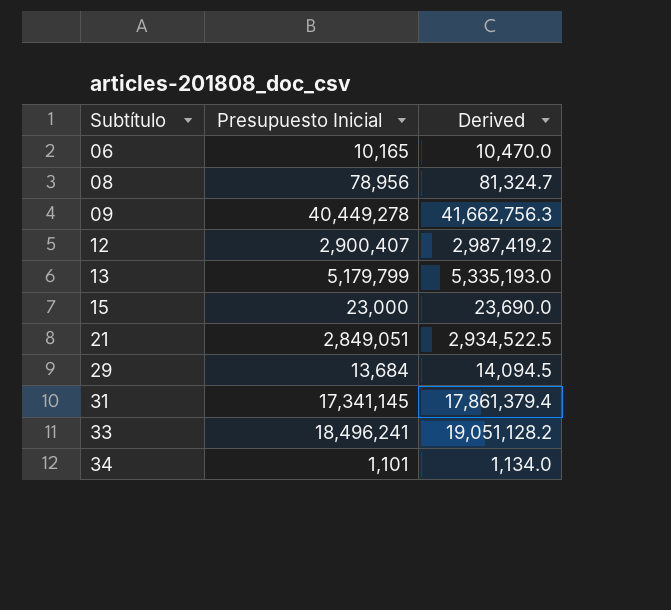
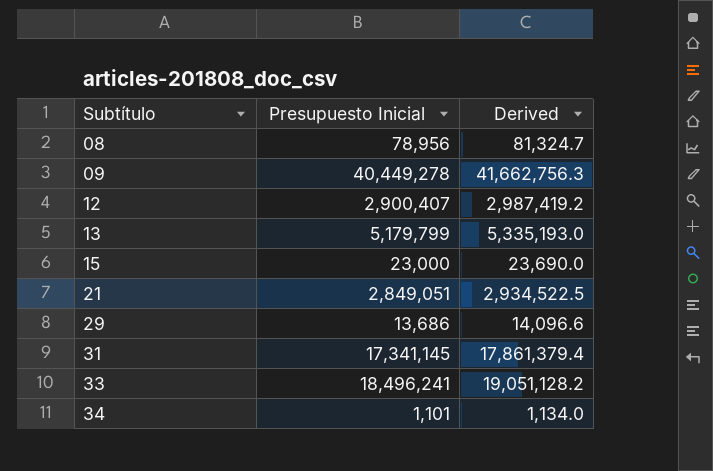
row 06: 10,165 | 10,470.0 -> none
29 | Presupuesto Inicial: 13,684 -> 13,686
29 | Derived: 14,094.5 -> 14,096.6

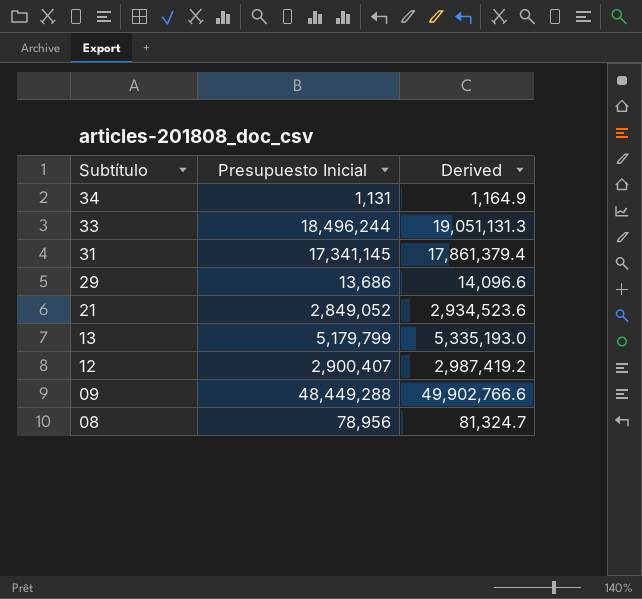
row order: Subtítulo ascending -> Subtítulo descending
row 15: 23,000 | 23,690.0 -> none
34 | Presupuesto Inicial: 1,101 -> 1,131
34 | Derived: 1,134.0 -> 1,164.9
33 | Presupuesto Inicial: 18,496,241 -> 18,496,244
33 | Derived: 19,051,128.2 -> 19,051,131.3
21 | Presupuesto Inicial: 2,849,051 -> 2,849,052
21 | Derived: 2,934,522.5 -> 2,934,523.6
09 | Presupuesto Inicial: 40,449,278 -> 48,449,288
09 | Derived: 41,662,756.3 -> 49,902,766.6

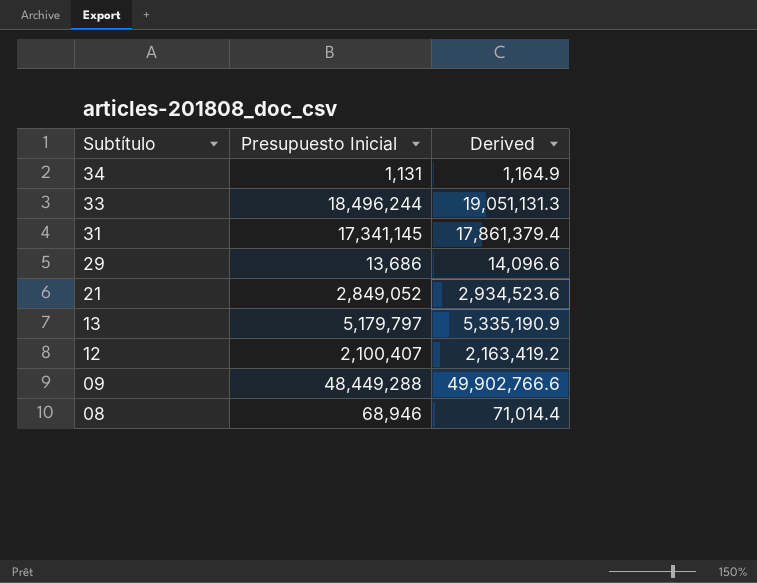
13 | Presupuesto Inicial: 5,179,799 -> 5,179,797
13 | Derived: 5,335,193.0 -> 5,335,190.9
12 | Presupuesto Inicial: 2,900,407 -> 2,100,407
12 | Derived: 2,987,419.2 -> 2,163,419.2
08 | Presupuesto Inicial: 78,956 -> 68,946
08 | Derived: 81,324.7 -> 71,014.4

